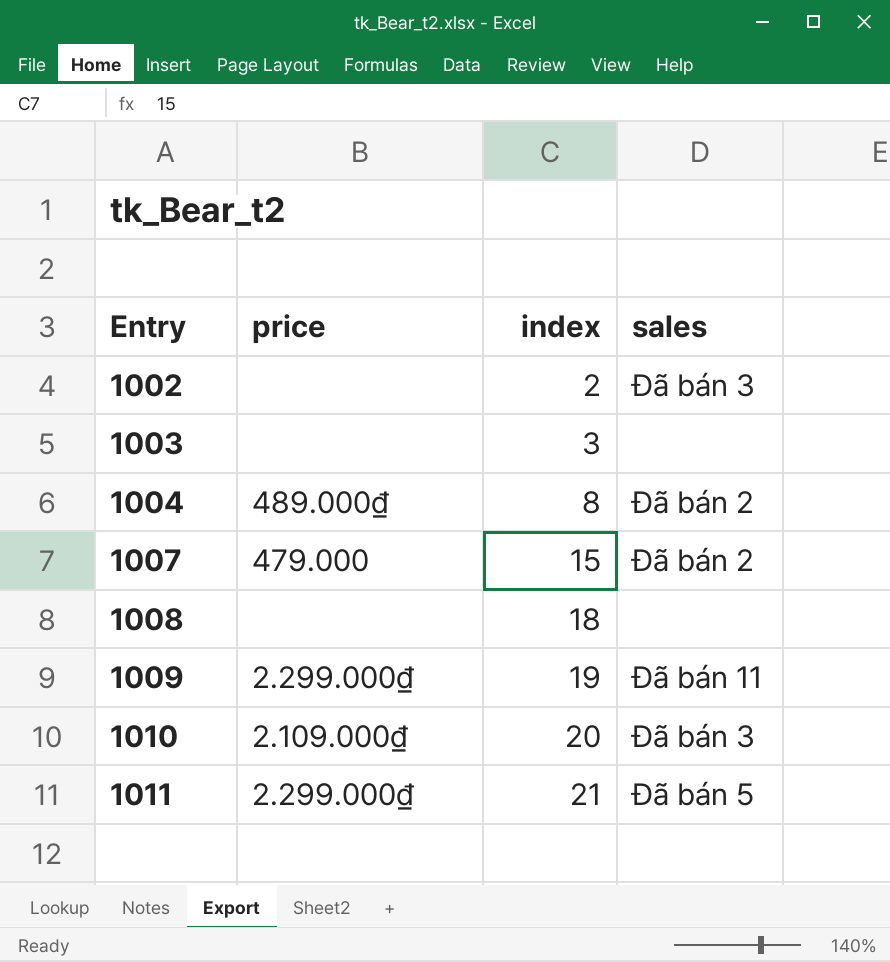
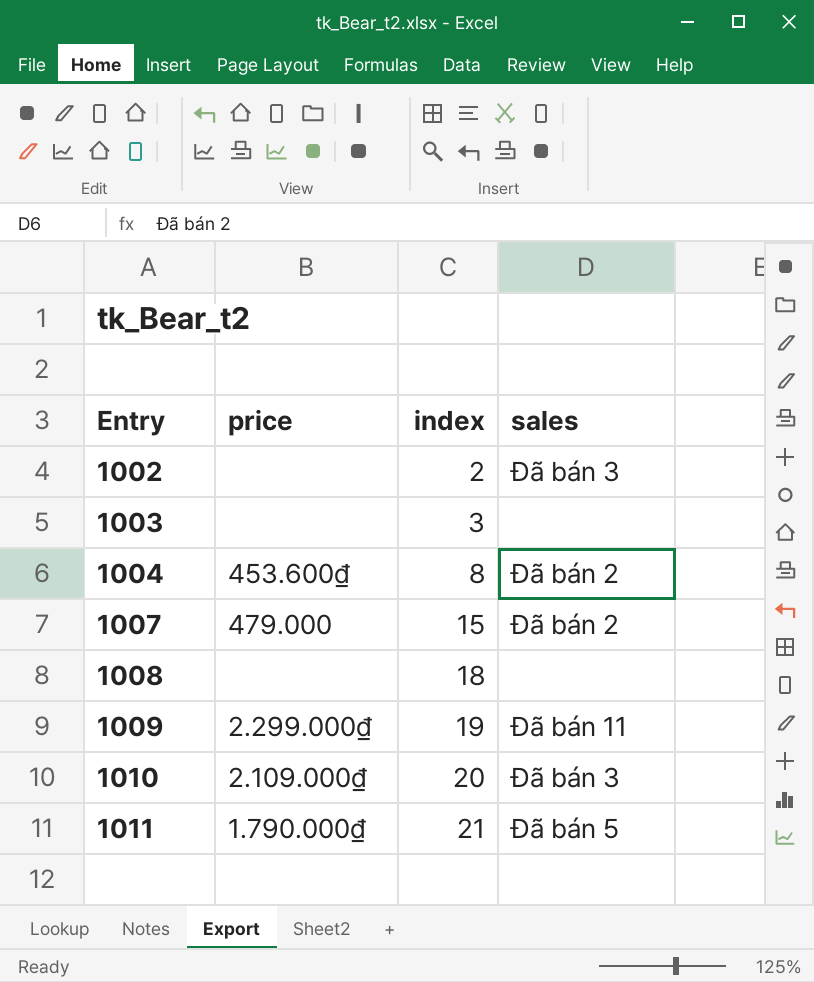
1004 | price: 489.000₫ -> 453.600₫
1011 | price: 2.299.000₫ -> 1.790.000₫

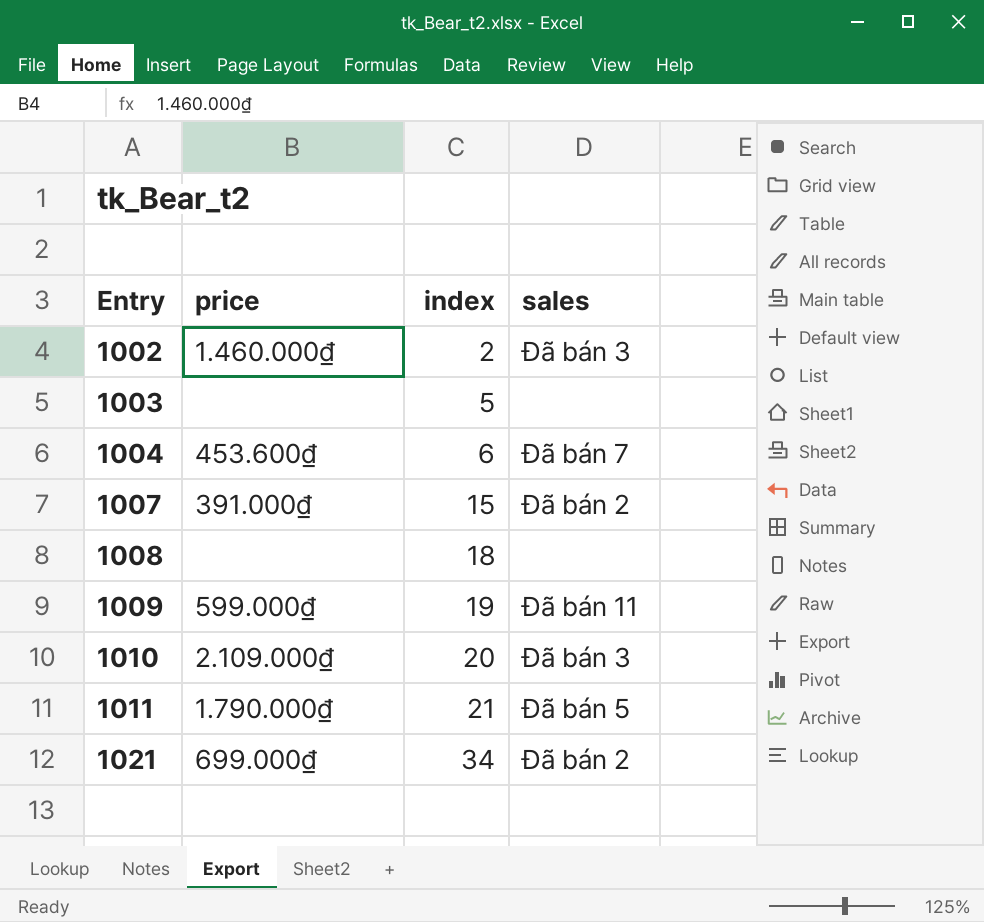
1002 | price: none -> 1.460.000₫
1003 | index: 3 -> 5
1004 | index: 8 -> 6
1004 | sales: Đã bán 2 -> Đã bán 7
1007 | price: 479.000 -> 391.000₫
1009 | price: 2.299.000₫ -> 599.000₫
row 1021: none -> 699.000₫ | 34 | Đã bán 2

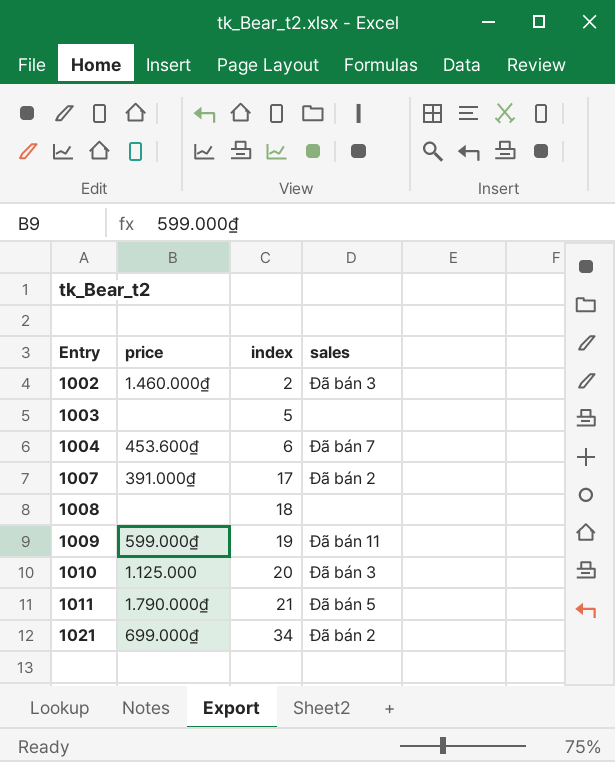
1007 | index: 15 -> 17
1010 | price: 2.109.000₫ -> 1.125.000

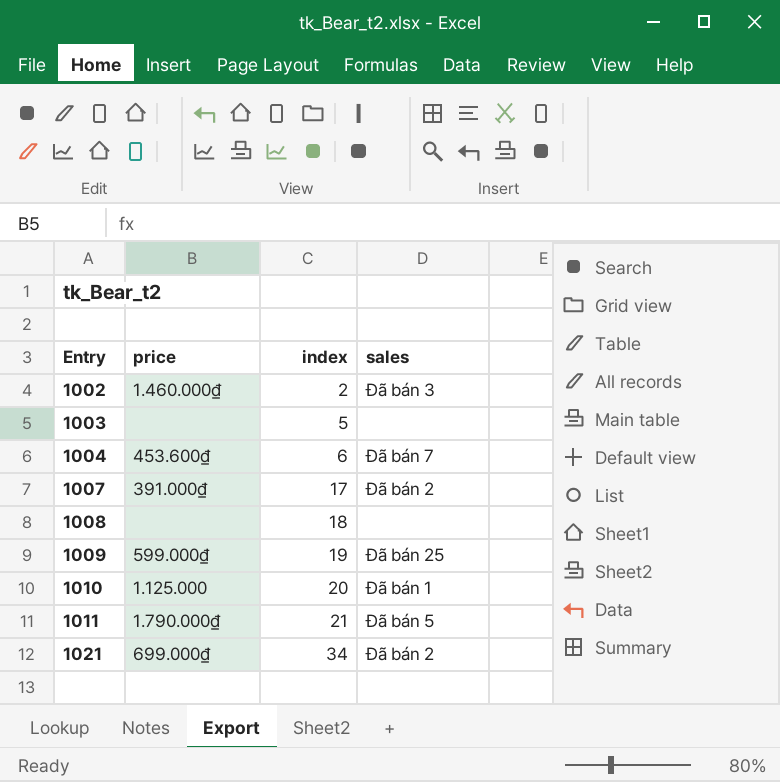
1009 | sales: Đã bán 11 -> Đã bán 25
1010 | sales: Đã bán 3 -> Đã bán 1

